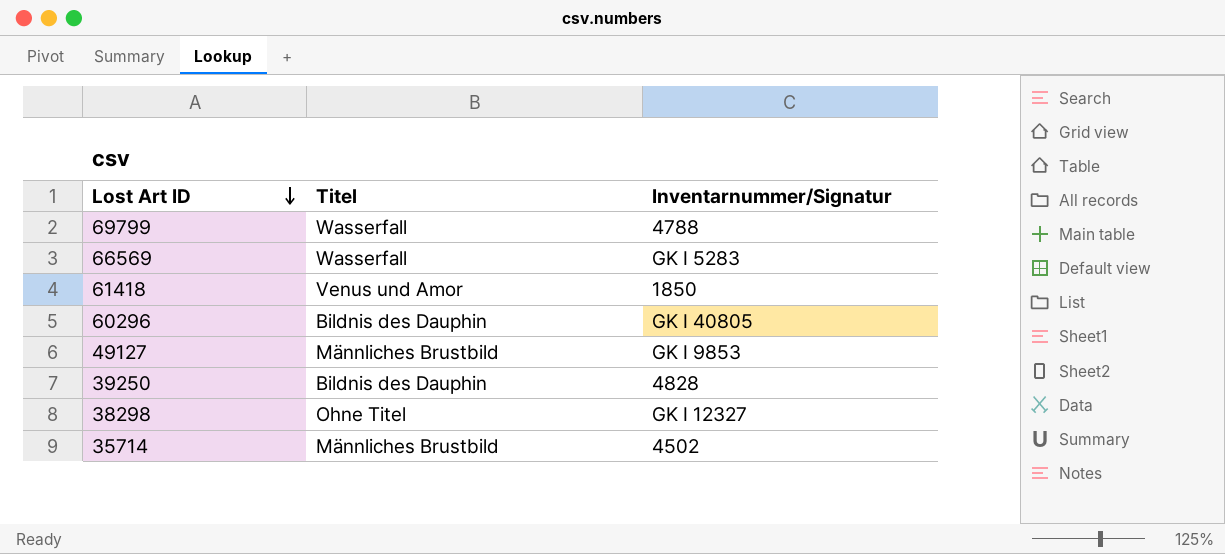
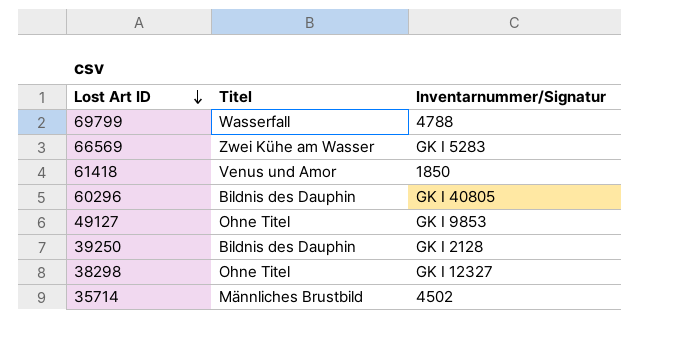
66569 | Titel: Wasserfall -> Zwei Kühe am Wasser
49127 | Titel: Männliches Brustbild -> Ohne Titel
39250 | Inventarnummer/Signatur: 4828 -> GK I 2128

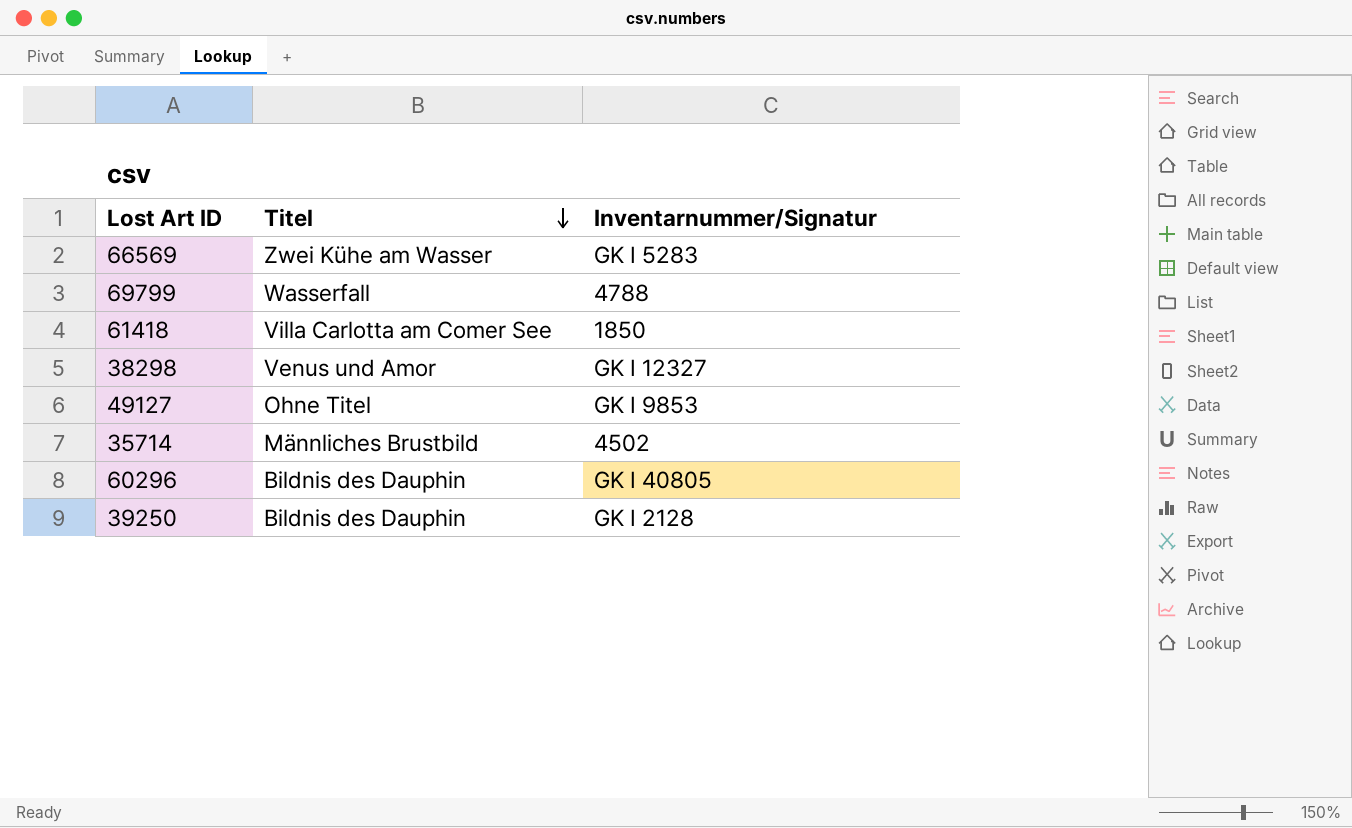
row order: Lost Art ID descending -> Titel descending
61418 | Titel: Venus und Amor -> Villa Carlotta am Comer See
38298 | Titel: Ohne Titel -> Venus und Amor

